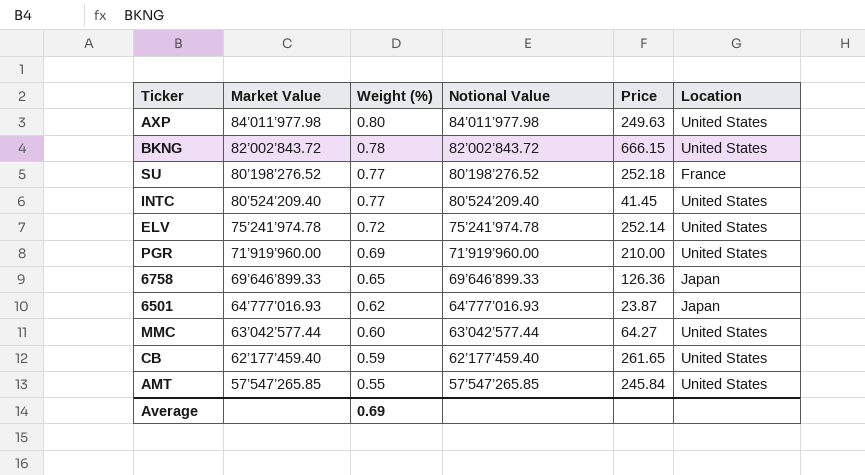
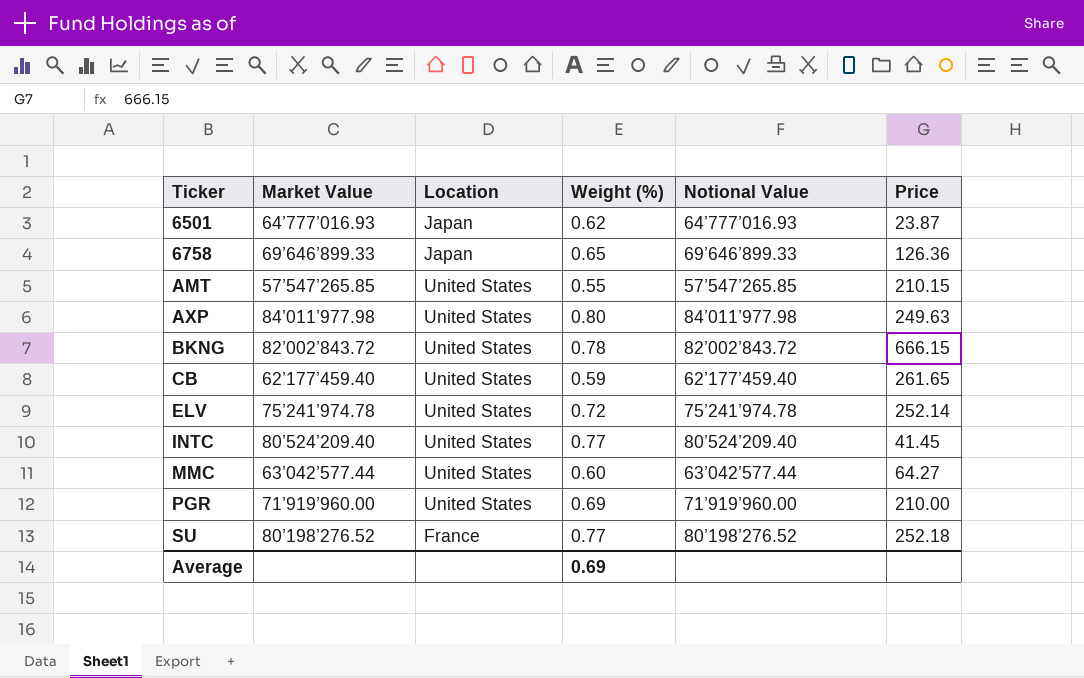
row order: Weight (%) descending -> Ticker ascending
column Location | position: 6 -> 3
AMT | Price: 245.84 -> 210.15

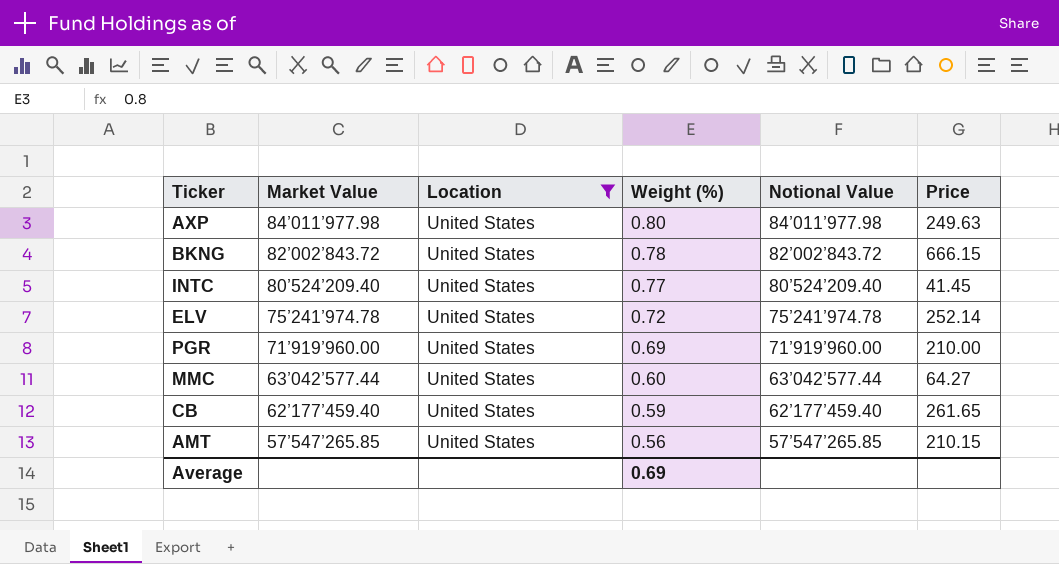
filter: none -> Location = United States
row order: Ticker ascending -> Market Value descending
AMT | Weight (%): 0.55 -> 0.56

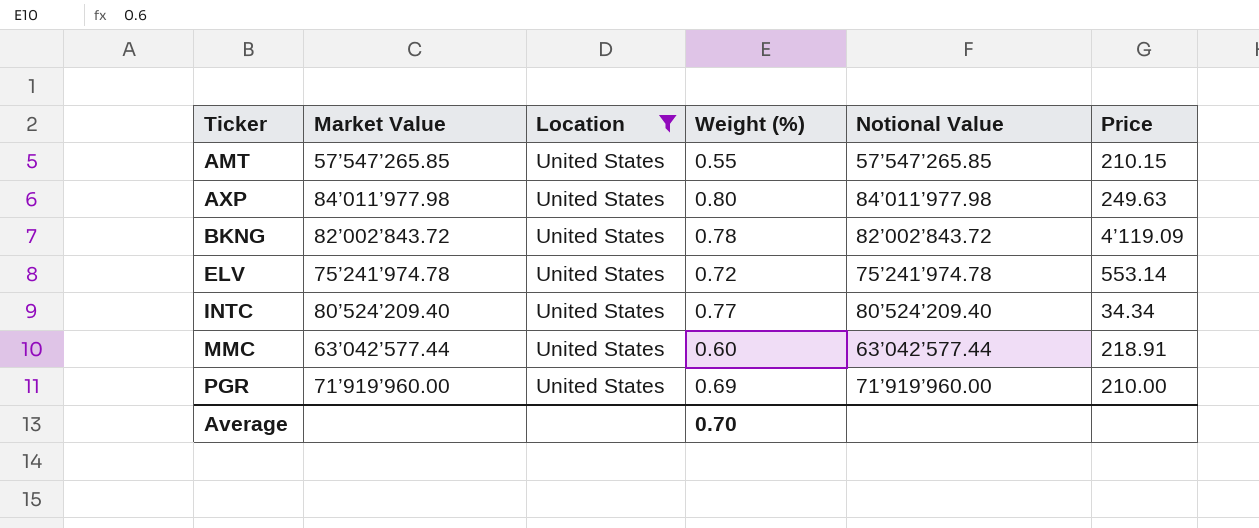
row order: Market Value descending -> Ticker ascending
row CB: 62’177’459.40 | United States | 0.59 | 62’177’459.40 | 261.65 -> none
AMT | Weight (%): 0.56 -> 0.55
BKNG | Price: 666.15 -> 4’119.09
ELV | Price: 252.14 -> 553.14
INTC | Price: 41.45 -> 34.34
MMC | Price: 64.27 -> 218.91
Average | Weight (%): 0.69 -> 0.70

